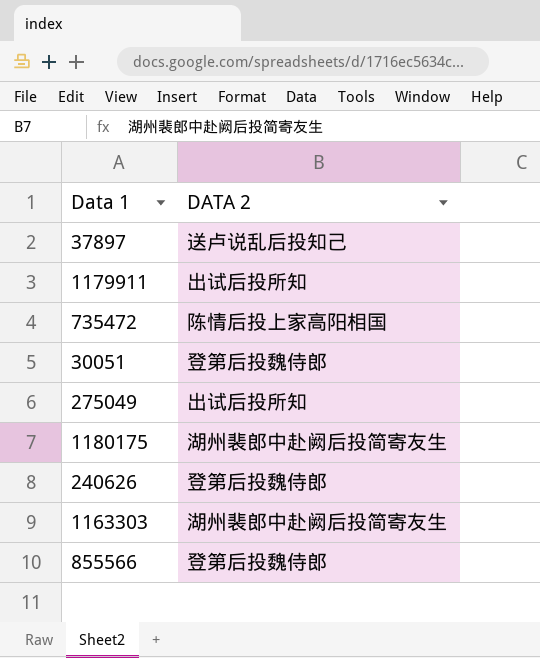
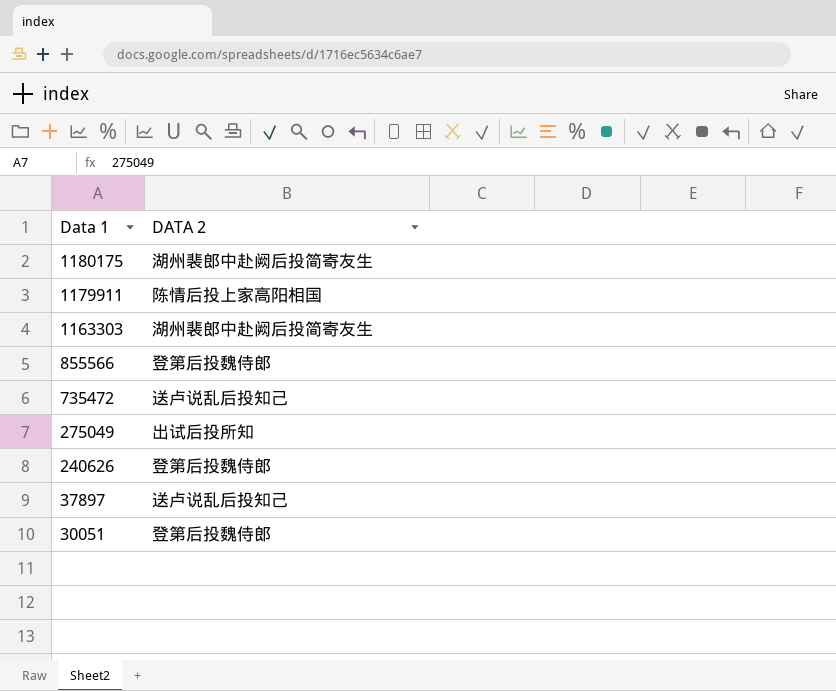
row order: none -> Data 1 descending
1179911 | DATA 2: 出试后投所知 -> 陈情后投上家高阳相国
735472 | DATA 2: 陈情后投上家高阳相国 -> 送卢说乱后投知己

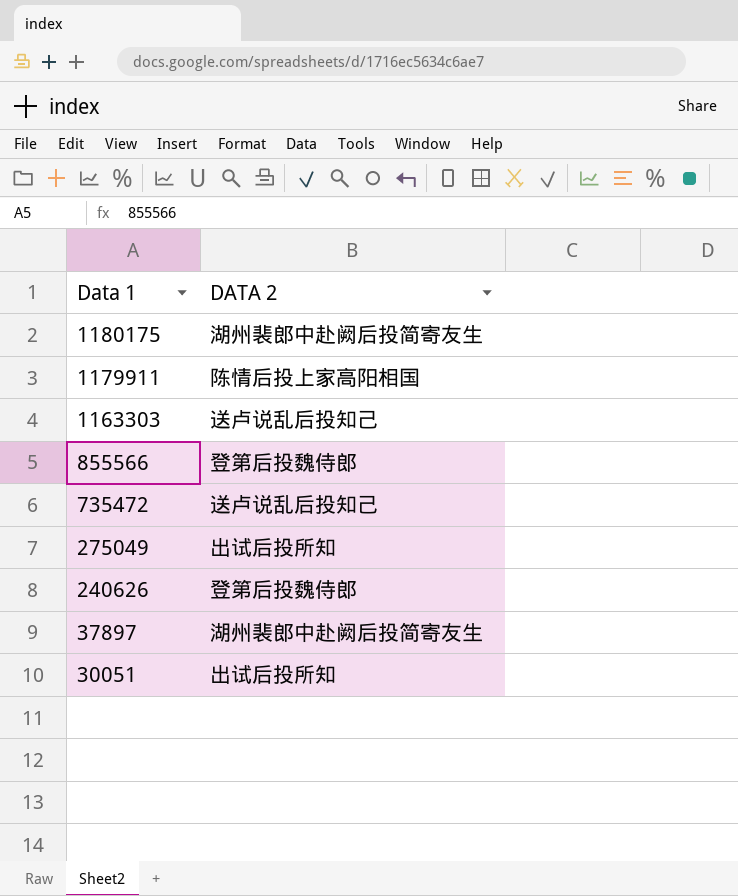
1163303 | DATA 2: 湖州裴郎中赴阙后投简寄友生 -> 送卢说乱后投知己
37897 | DATA 2: 送卢说乱后投知己 -> 湖州裴郎中赴阙后投简寄友生
30051 | DATA 2: 登第后投魏侍郎 -> 出试后投所知

